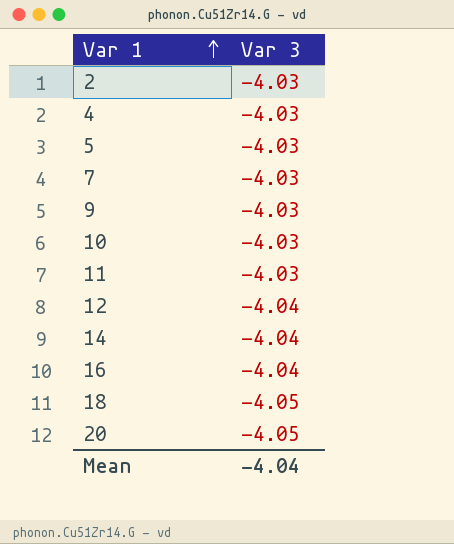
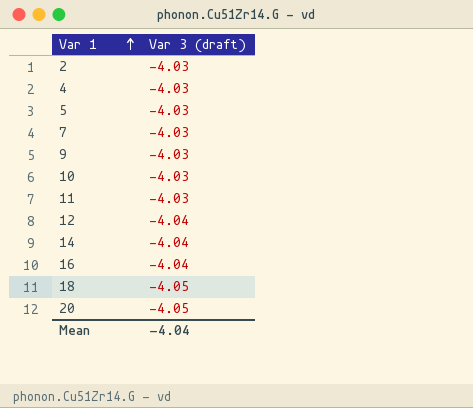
column name: Var 3 -> Var 3 (draft)

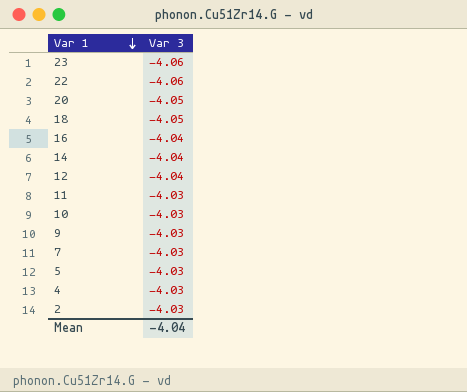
row order: Var 1 ascending -> Var 1 descending
column name: Var 3 (draft) -> Var 3
row 23: none -> -4.06
row 22: none -> -4.06

